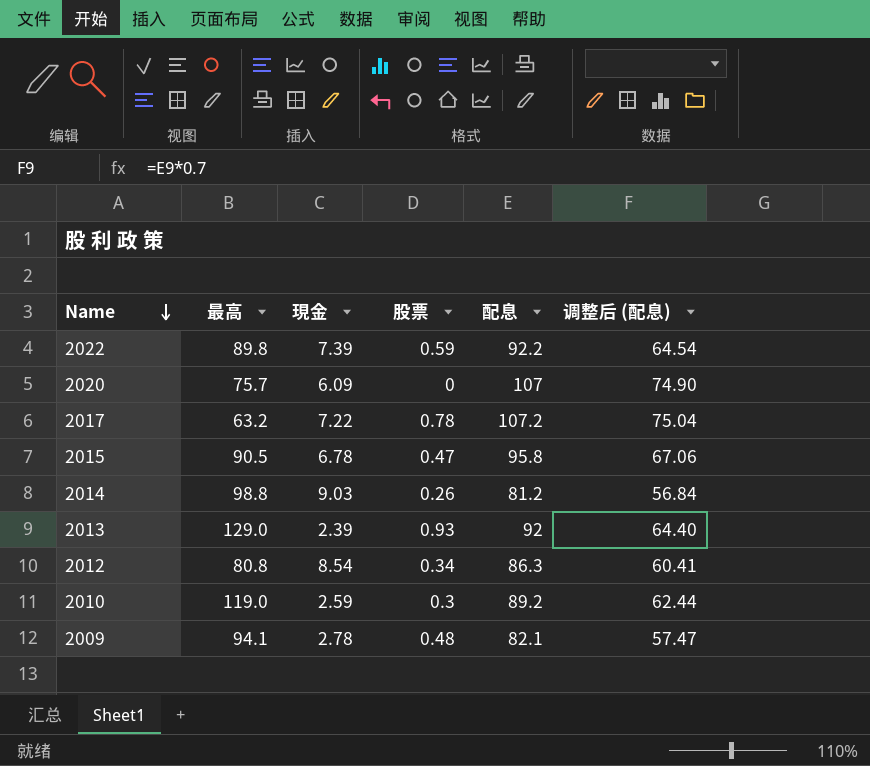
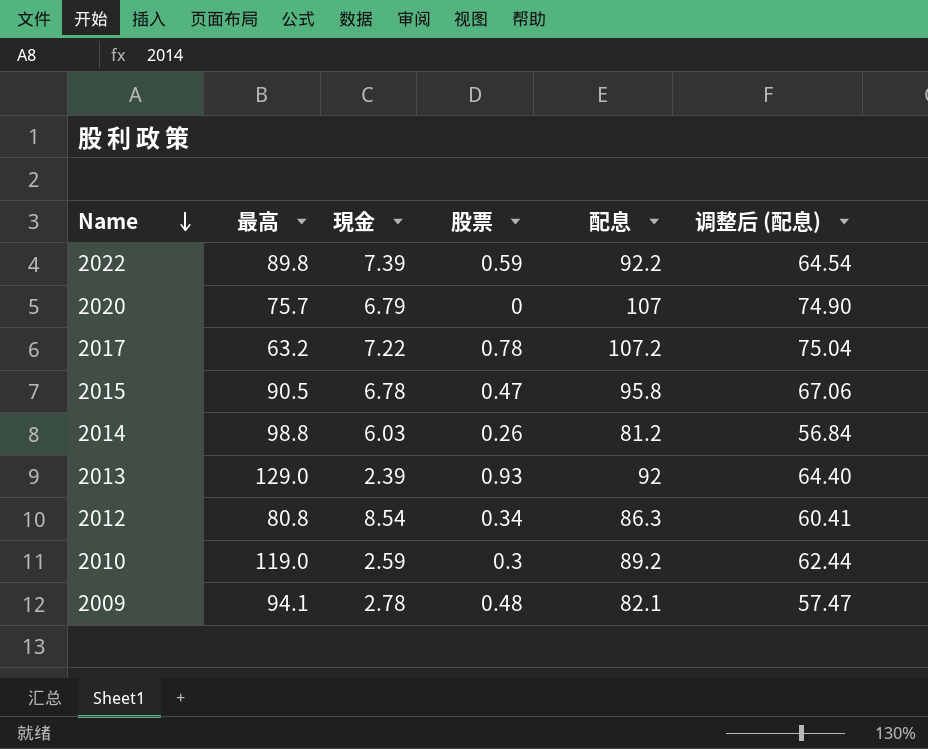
2020 | 現金: 6.09 -> 6.79
2014 | 現金: 9.03 -> 6.03

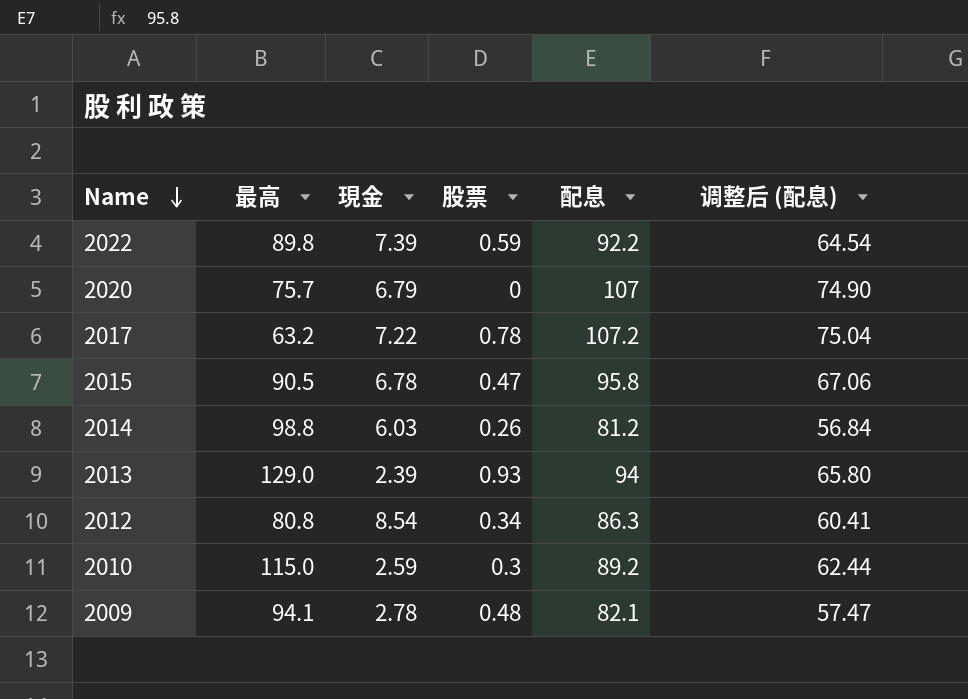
2013 | 配息: 92 -> 94
2013 | 调整后 (配息): 64.40 -> 65.80
2010 | 最高: 119.0 -> 115.0

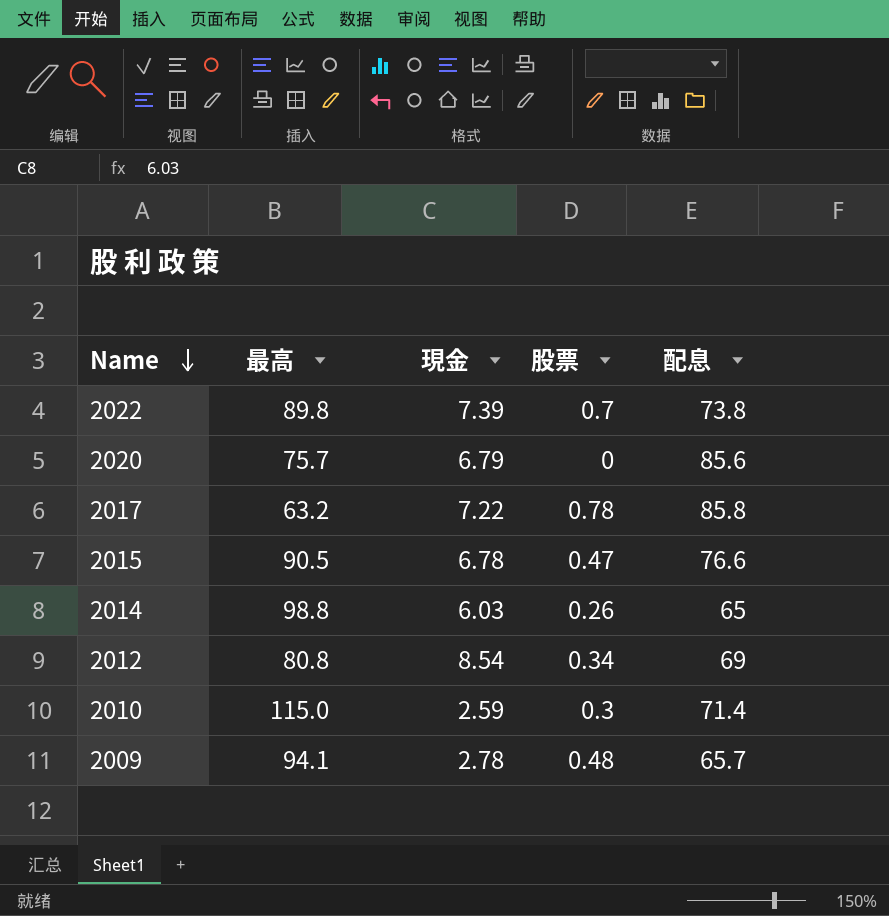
column 调整后 (配息) | formula: [配息] * 0.7 -> none
row 2013: 129.0 | 2.39 | 0.93 | 94 | 65.80 -> none
2022 | 股票: 0.59 -> 0.7
2022 | 配息: 92.2 -> 73.8
2020 | 配息: 107 -> 85.6
2017 | 配息: 107.2 -> 85.8
2015 | 配息: 95.8 -> 76.6
2014 | 配息: 81.2 -> 65
2012 | 配息: 86.3 -> 69
2010 | 配息: 89.2 -> 71.4
2009 | 配息: 82.1 -> 65.7

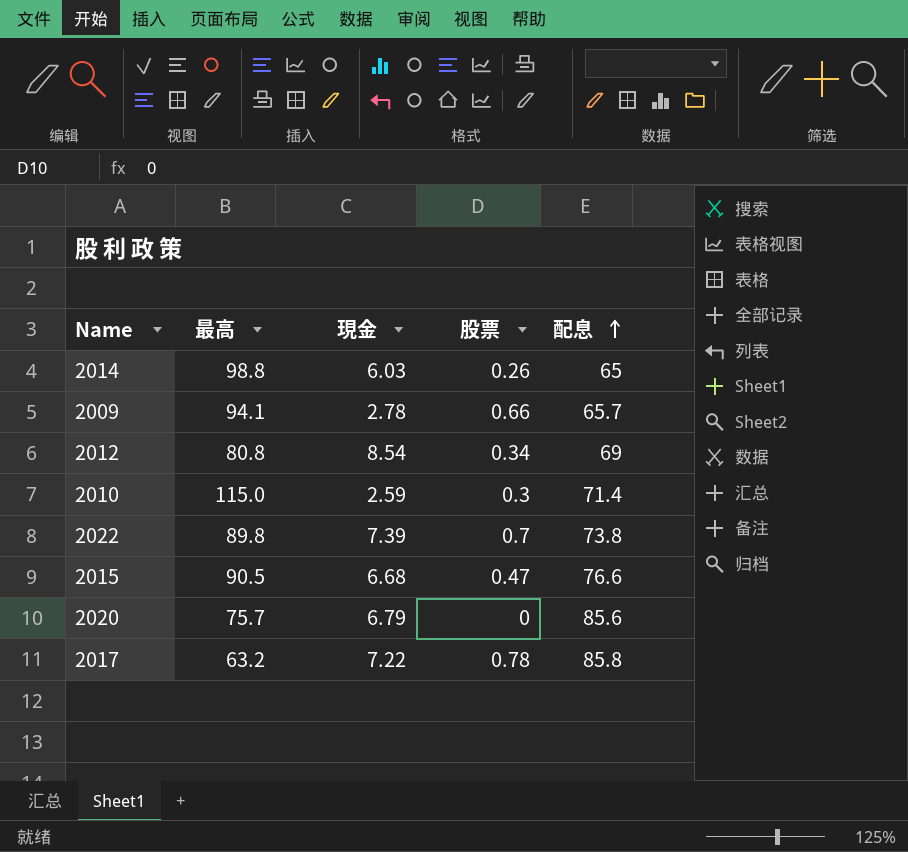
row order: Name descending -> 配息 ascending
2009 | 股票: 0.48 -> 0.66
2015 | 現金: 6.78 -> 6.68

